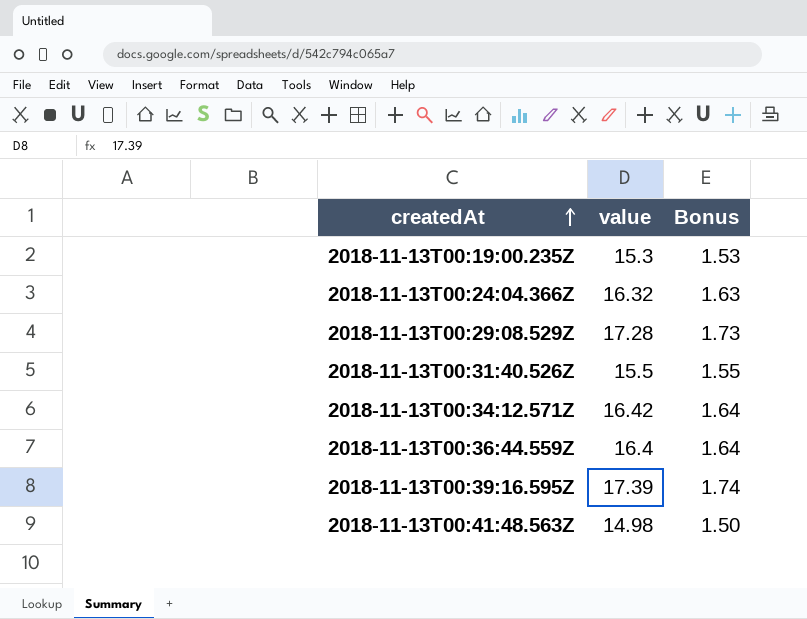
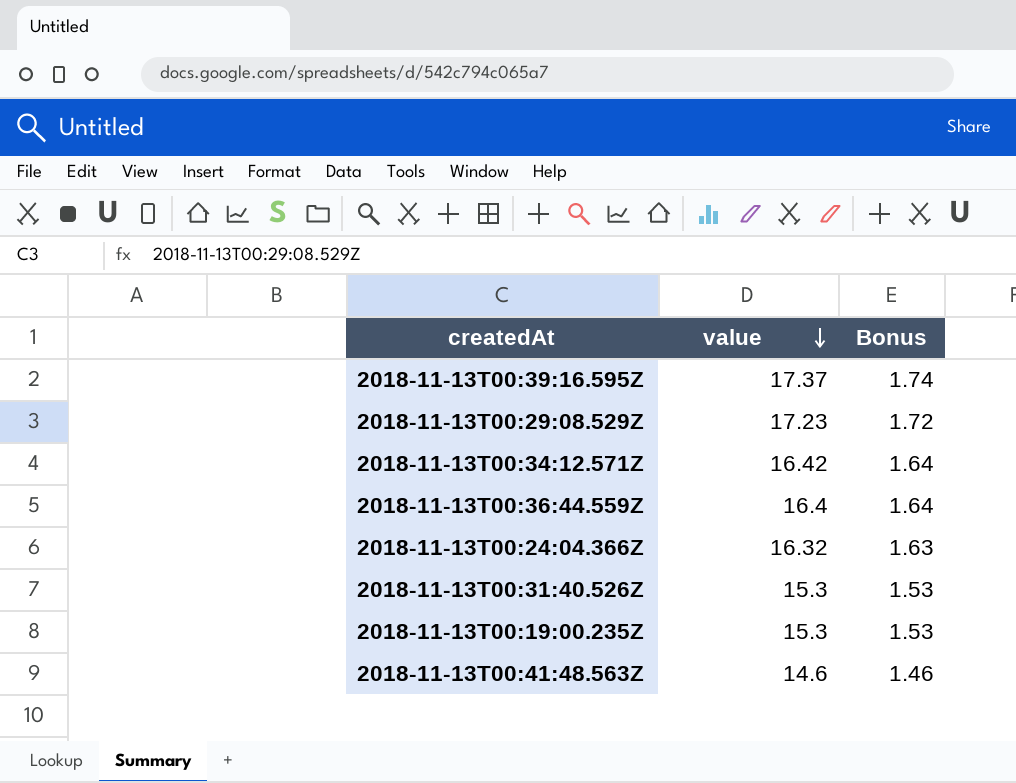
row order: createdAt ascending -> value descending
2018-11-13T00:39:16.595Z | value: 17.39 -> 17.37
2018-11-13T00:29:08.529Z | value: 17.28 -> 17.23
2018-11-13T00:29:08.529Z | Bonus: 1.73 -> 1.72
2018-11-13T00:31:40.526Z | value: 15.5 -> 15.3
2018-11-13T00:31:40.526Z | Bonus: 1.55 -> 1.53
2018-11-13T00:41:48.563Z | value: 14.98 -> 14.6
2018-11-13T00:41:48.563Z | Bonus: 1.50 -> 1.46

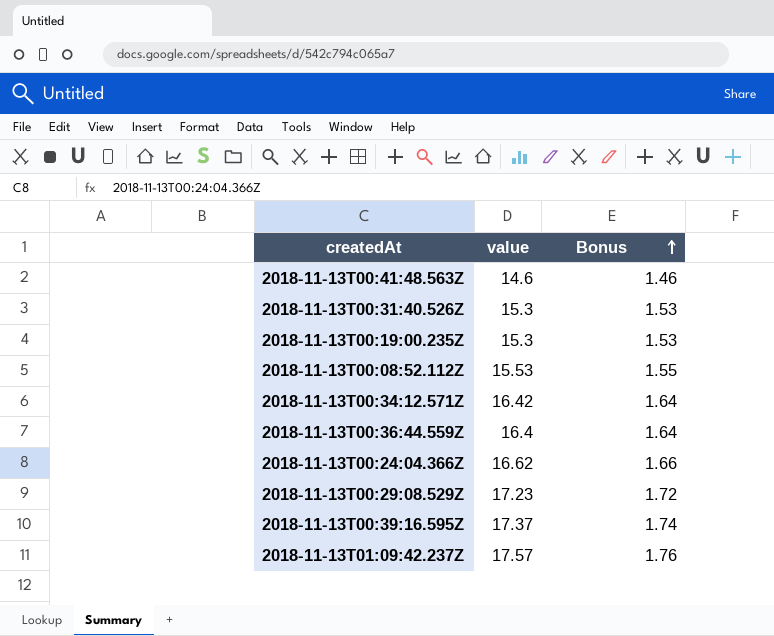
row order: value descending -> Bonus ascending
row 2018-11-13T00:08:52.112Z: none -> 15.53 | 1.55
2018-11-13T00:24:04.366Z | value: 16.32 -> 16.62
2018-11-13T00:24:04.366Z | Bonus: 1.63 -> 1.66
row 2018-11-13T01:09:42.237Z: none -> 17.57 | 1.76

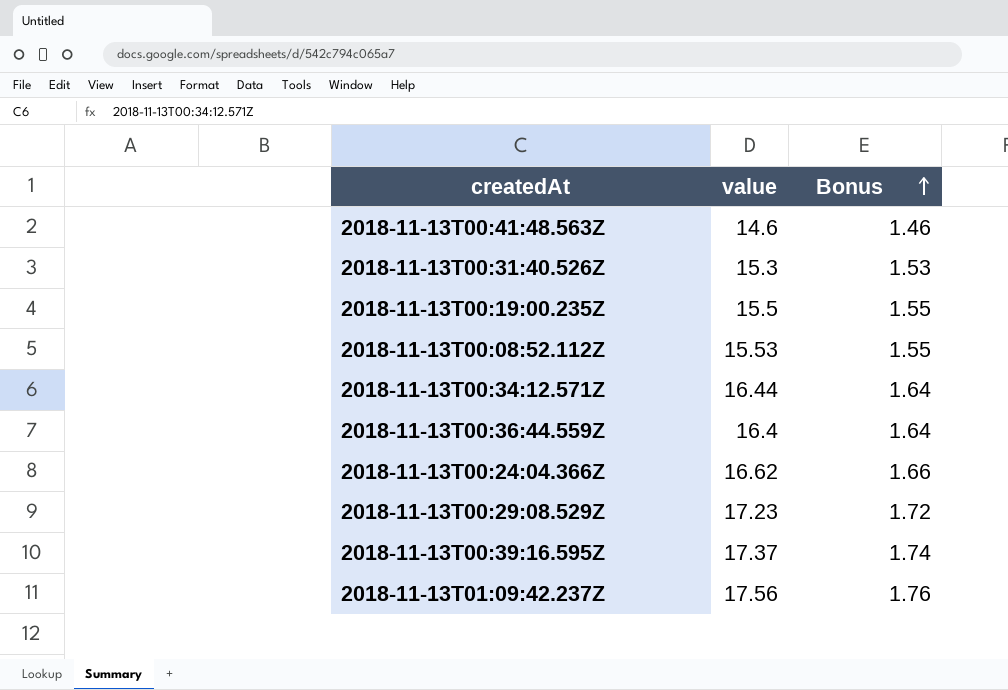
2018-11-13T00:19:00.235Z | value: 15.3 -> 15.5
2018-11-13T00:19:00.235Z | Bonus: 1.53 -> 1.55
2018-11-13T00:34:12.571Z | value: 16.42 -> 16.44
2018-11-13T01:09:42.237Z | value: 17.57 -> 17.56

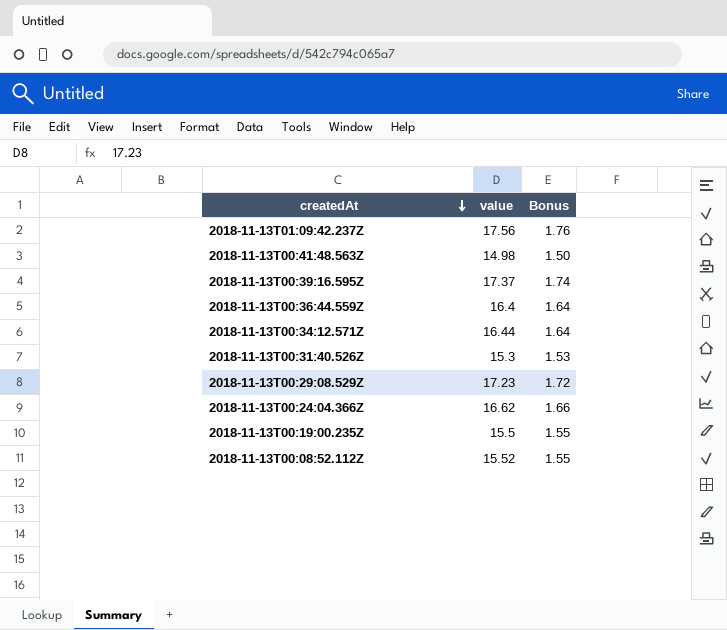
row order: Bonus ascending -> createdAt descending
2018-11-13T00:41:48.563Z | value: 14.6 -> 14.98
2018-11-13T00:41:48.563Z | Bonus: 1.46 -> 1.50
2018-11-13T00:08:52.112Z | value: 15.53 -> 15.52

